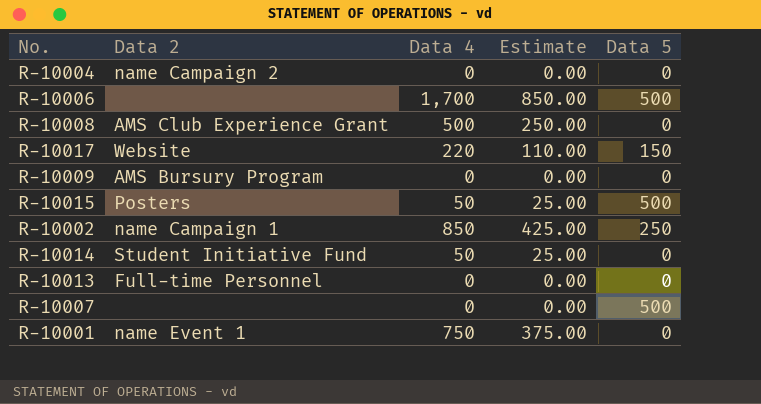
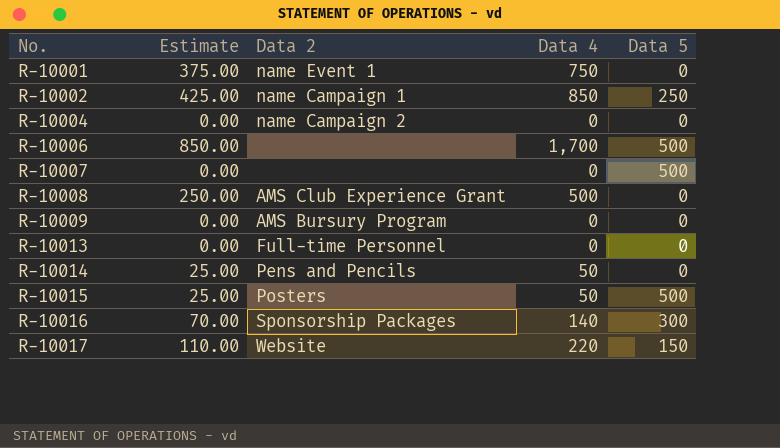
row order: none -> No. ascending
column Estimate | position: 4 -> 2
R-10014 | Data 2: Student Initiative Fund -> Pens and Pencils
row R-10016: none -> 70.00 | Sponsorship Packages | 140 | 300

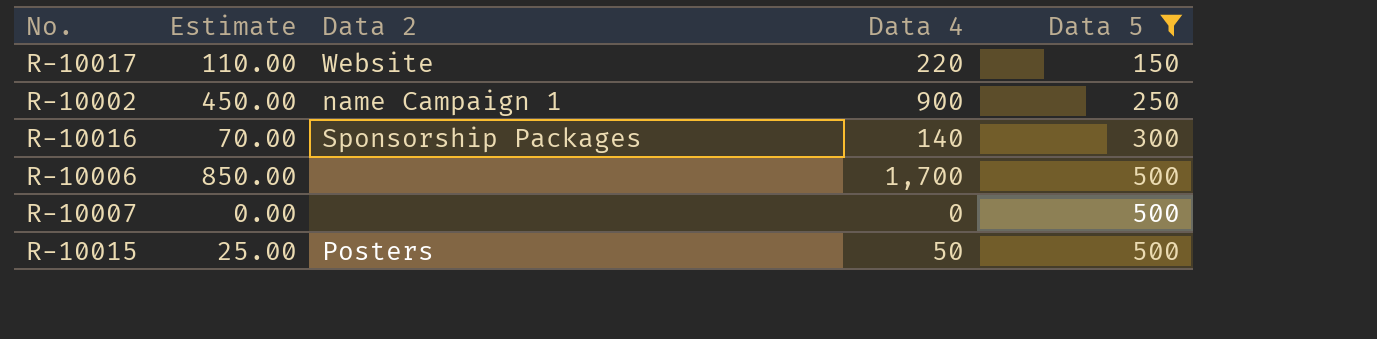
filter: none -> Data 5 != 0
row order: No. ascending -> Data 5 ascending
R-10002 | Estimate: 425.00 -> 450.00
R-10002 | Data 4: 850 -> 900

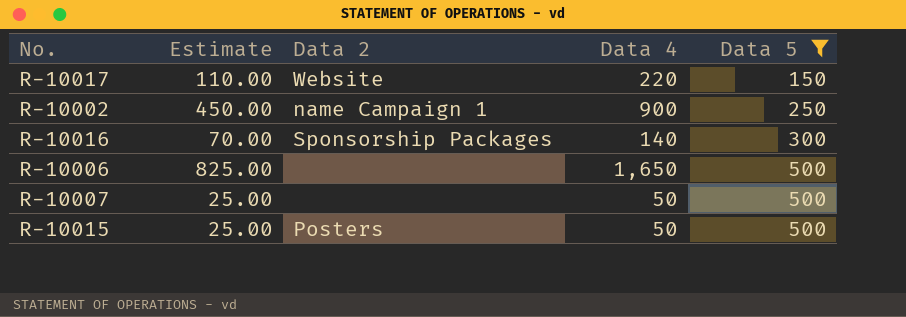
R-10006 | Estimate: 850.00 -> 825.00
R-10006 | Data 4: 1,700 -> 1,650
R-10007 | Estimate: 0.00 -> 25.00
R-10007 | Data 4: 0 -> 50

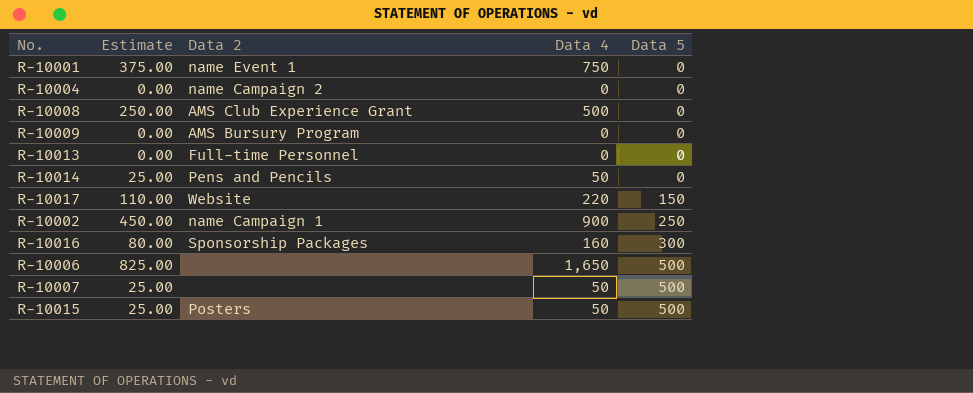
filter: Data 5 != 0 -> none
R-10016 | Estimate: 70.00 -> 80.00
R-10016 | Data 4: 140 -> 160

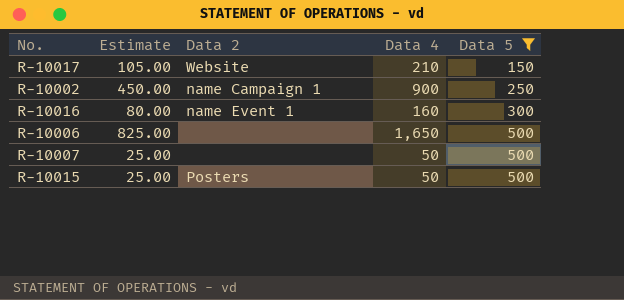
filter: none -> Data 5 != 0
R-10017 | Estimate: 110.00 -> 105.00
R-10017 | Data 4: 220 -> 210
R-10016 | Data 2: Sponsorship Packages -> name Event 1

